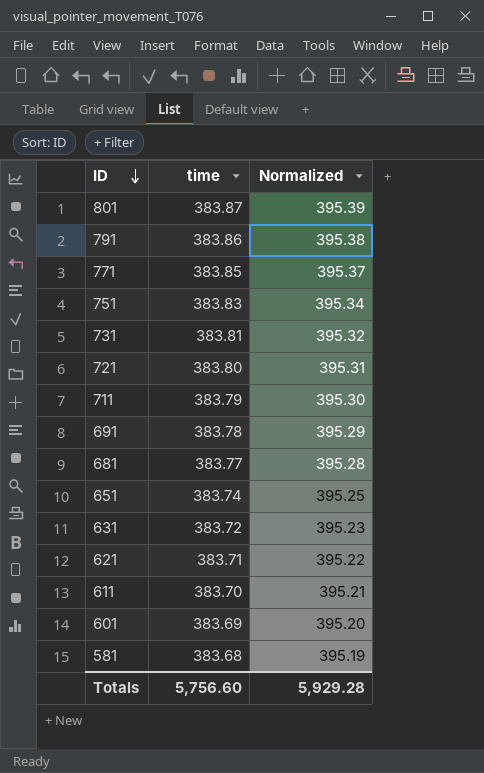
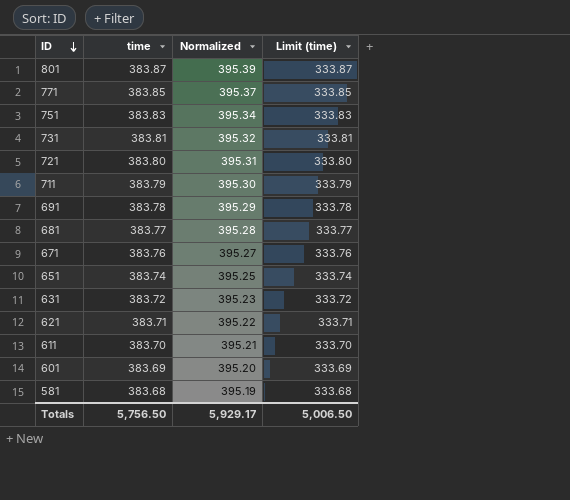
column Limit (time) | formula: none -> [time] - 50
row 791: 383.86 | 395.38 -> none
row 671: none -> 383.76 | 395.27 | 333.76
Totals | time: 5,756.60 -> 5,756.50
Totals | Normalized: 5,929.28 -> 5,929.17

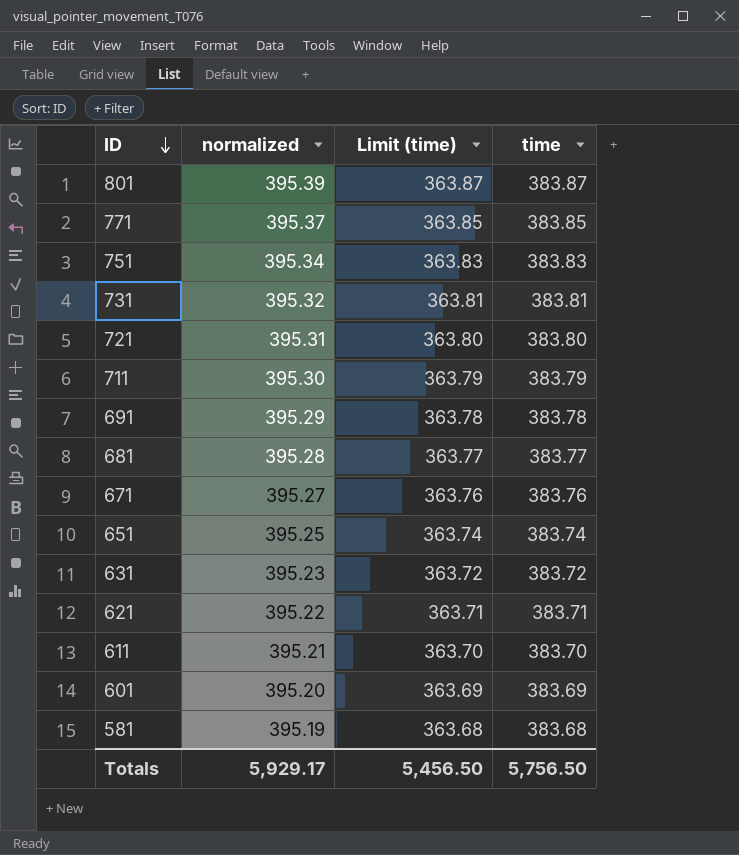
column name: Normalized -> normalized
column Limit (time) | formula: [time] - 50 -> [time] - 20
column time | position: 2 -> 4
Totals | Limit (time): 5,006.50 -> 5,456.50

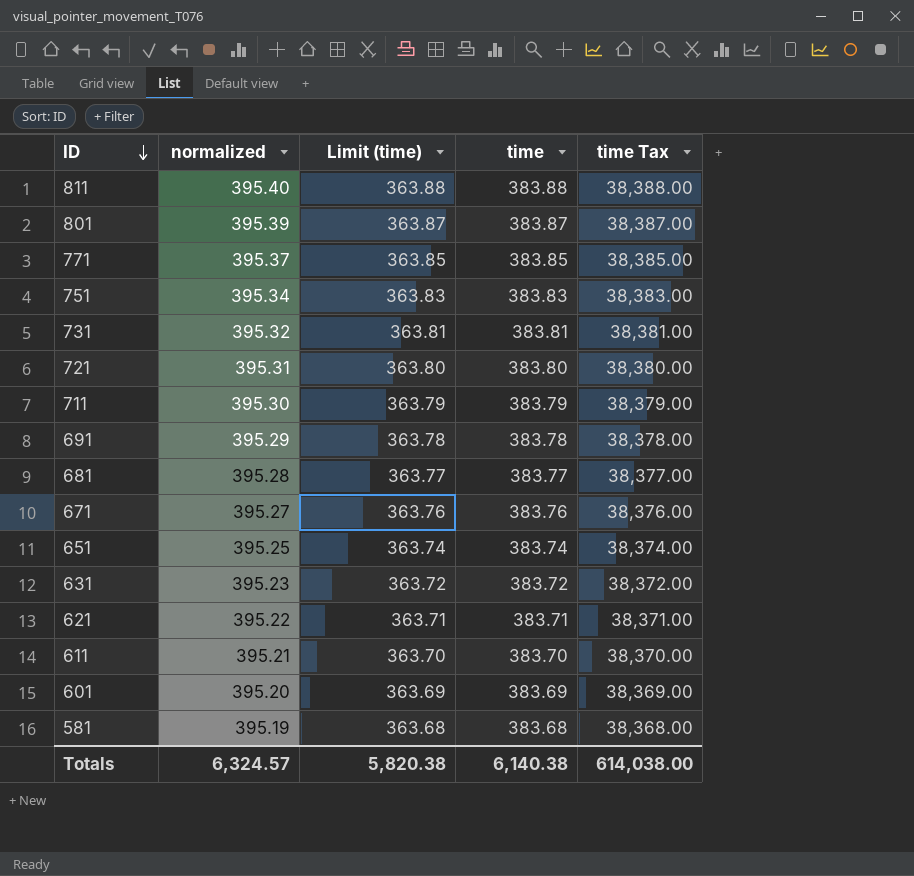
column time Tax | formula: none -> [time] * 100
row 811: none -> 395.40 | 363.88 | 383.88 | 38,388.00
Totals | normalized: 5,929.17 -> 6,324.57
Totals | Limit (time): 5,456.50 -> 5,820.38
Totals | time: 5,756.50 -> 6,140.38

